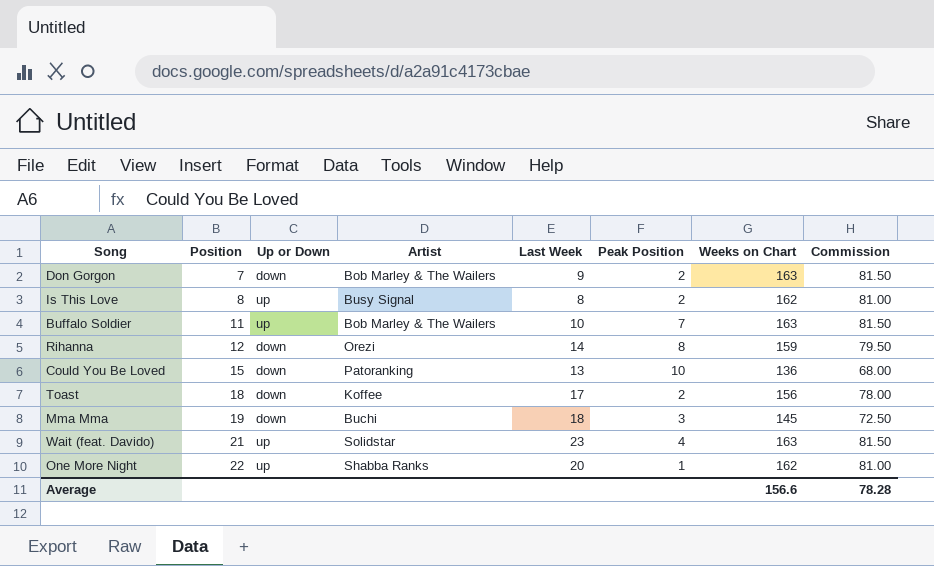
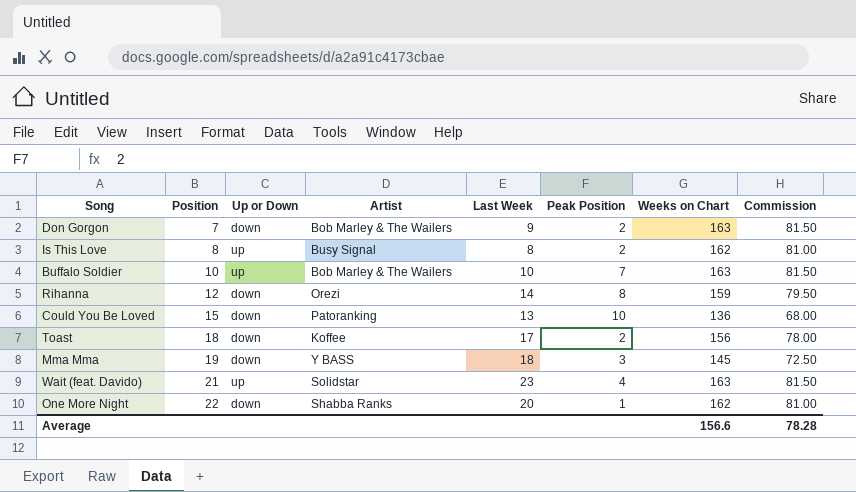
Buffalo Soldier | Position: 11 -> 10
Mma Mma | Artist: Buchi -> Y BASS
One More Night | Up or Down: up -> down

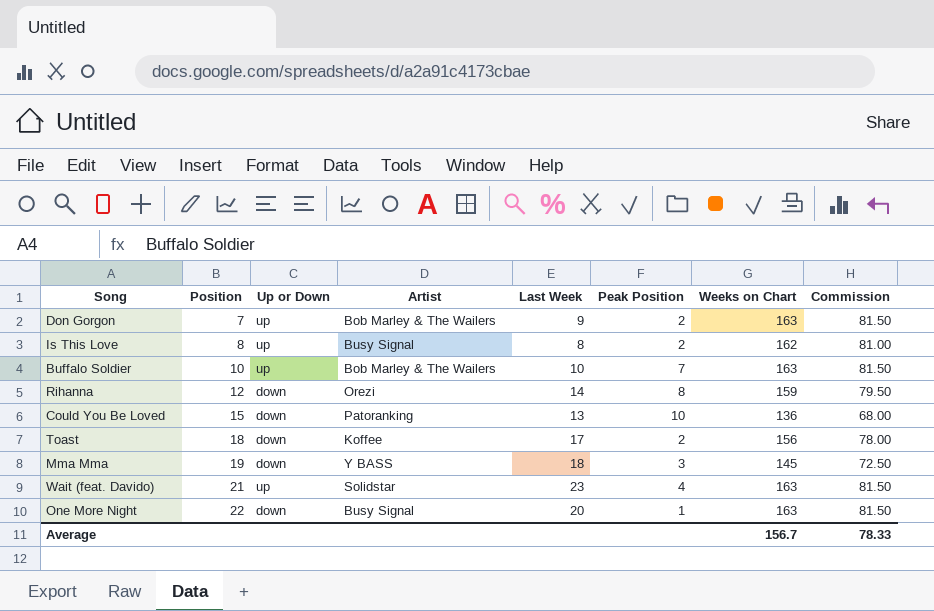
Don Gorgon | Up or Down: down -> up
One More Night | Artist: Shabba Ranks -> Busy Signal
One More Night | Weeks on Chart: 162 -> 163
One More Night | Commission: 81.00 -> 81.50
Average | Weeks on Chart: 156.6 -> 156.7
Average | Commission: 78.28 -> 78.33

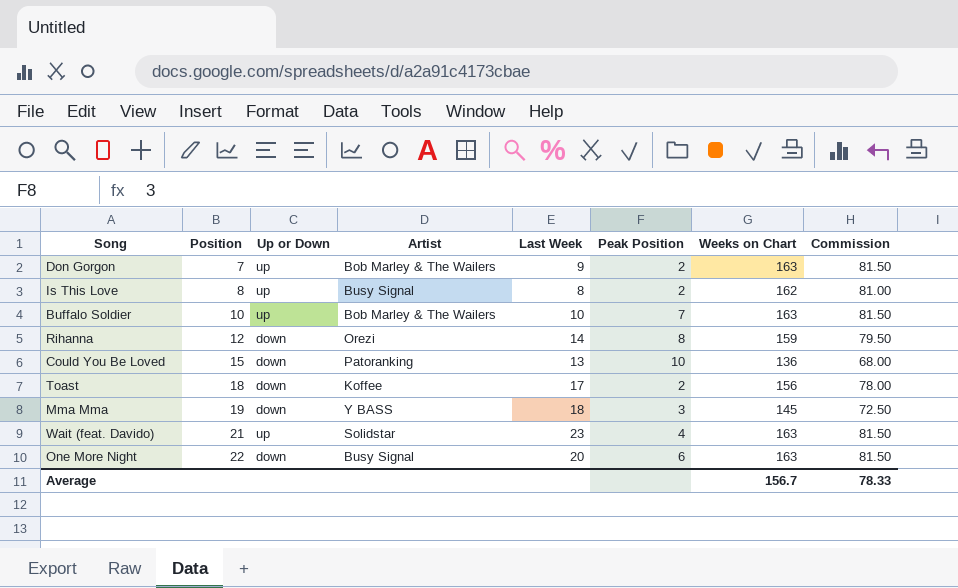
One More Night | Peak Position: 1 -> 6

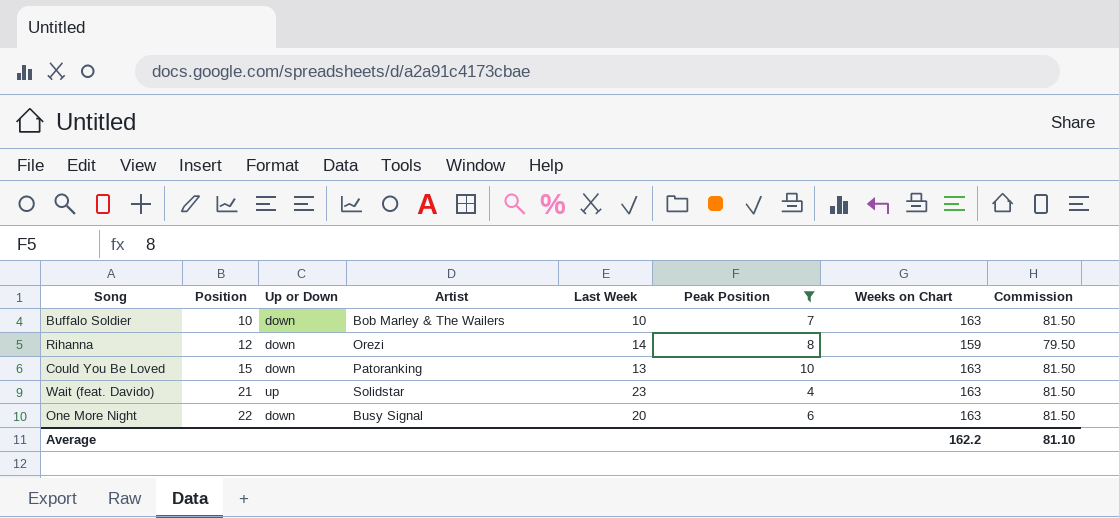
filter: none -> Peak Position >= 4
Buffalo Soldier | Up or Down: up -> down
Could You Be Loved | Weeks on Chart: 136 -> 163
Could You Be Loved | Commission: 68.00 -> 81.50
Average | Weeks on Chart: 156.7 -> 162.2
Average | Commission: 78.33 -> 81.10

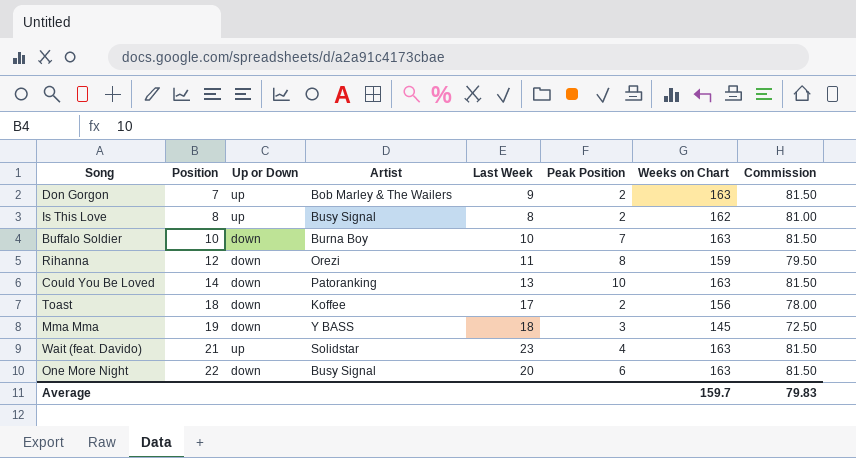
filter: Peak Position >= 4 -> none
Buffalo Soldier | Artist: Bob Marley & The Wailers -> Burna Boy
Rihanna | Last Week: 14 -> 11
Could You Be Loved | Position: 15 -> 14
Average | Weeks on Chart: 162.2 -> 159.7
Average | Commission: 81.10 -> 79.83

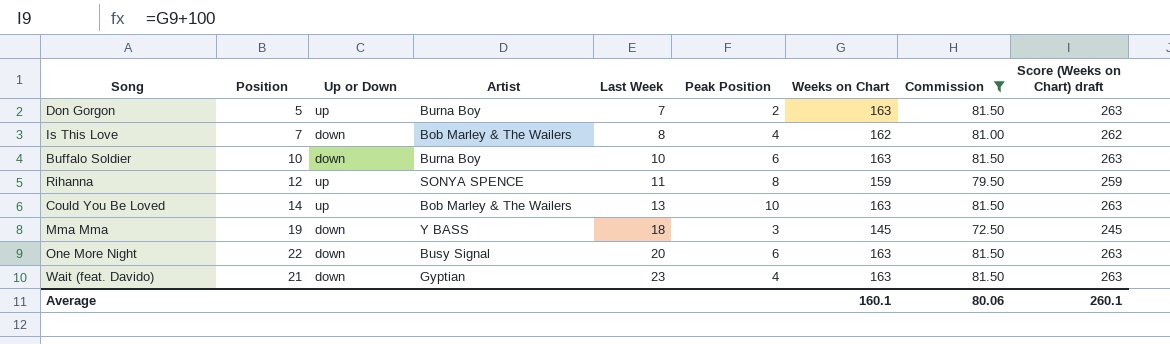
filter: none -> Commission != 78.00
row order: Position ascending -> Last Week ascending
column Score (Weeks on Chart) draft | formula: none -> [Weeks on Chart] + 100
Don Gorgon | Position: 7 -> 5
Don Gorgon | Artist: Bob Marley & The Wailers -> Burna Boy
Don Gorgon | Last Week: 9 -> 7
Is This Love | Position: 8 -> 7
Is This Love | Up or Down: up -> down
Is This Love | Artist: Busy Signal -> Bob Marley & The Wailers
Is This Love | Peak Position: 2 -> 4
Buffalo Soldier | Peak Position: 7 -> 6
Rihanna | Up or Down: down -> up
Rihanna | Artist: Orezi -> SONYA SPENCE
Could You Be Loved | Up or Down: down -> up
Could You Be Loved | Artist: Patoranking -> Bob Marley & The Wailers
Wait (feat. Davido) | Up or Down: up -> down
Wait (feat. Davido) | Artist: Solidstar -> Gyptian
Average | Weeks on Chart: 159.7 -> 160.1
Average | Commission: 79.83 -> 80.06

